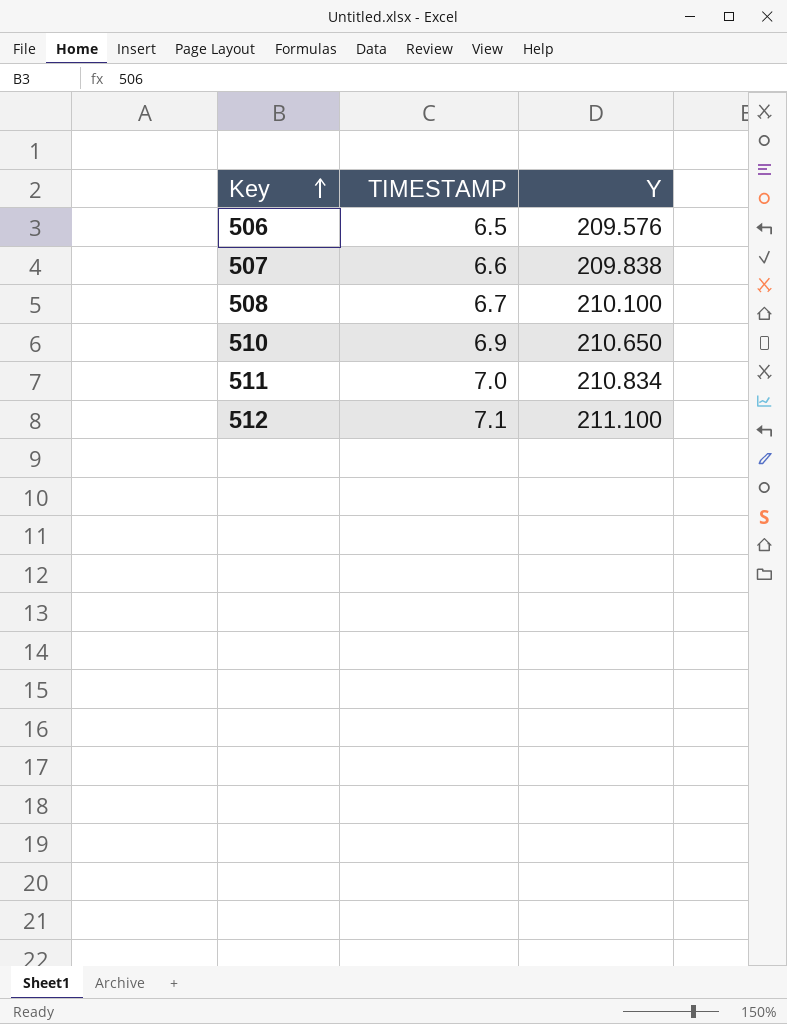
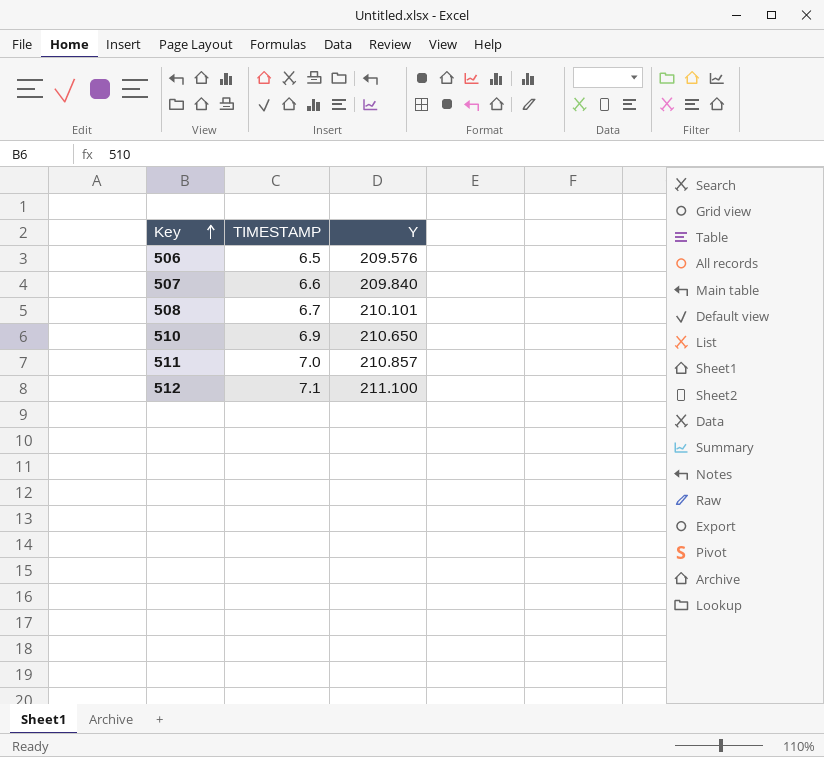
507 | Y: 209.838 -> 209.840
508 | Y: 210.100 -> 210.101
511 | Y: 210.834 -> 210.857

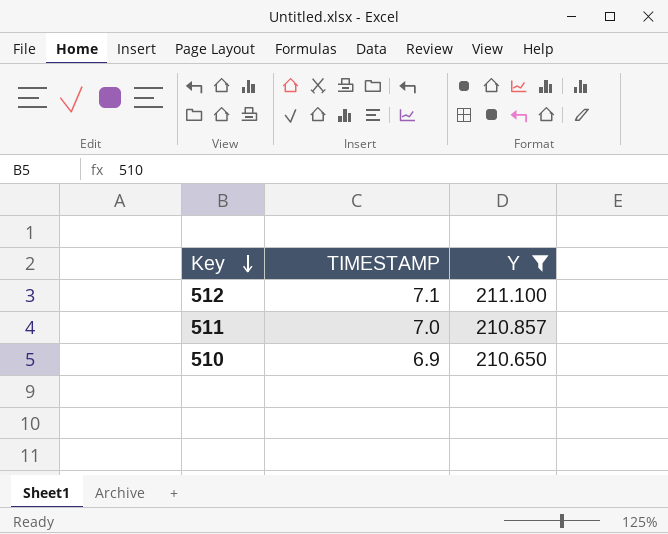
filter: none -> Y >= 210.650
row order: Key ascending -> Key descending

